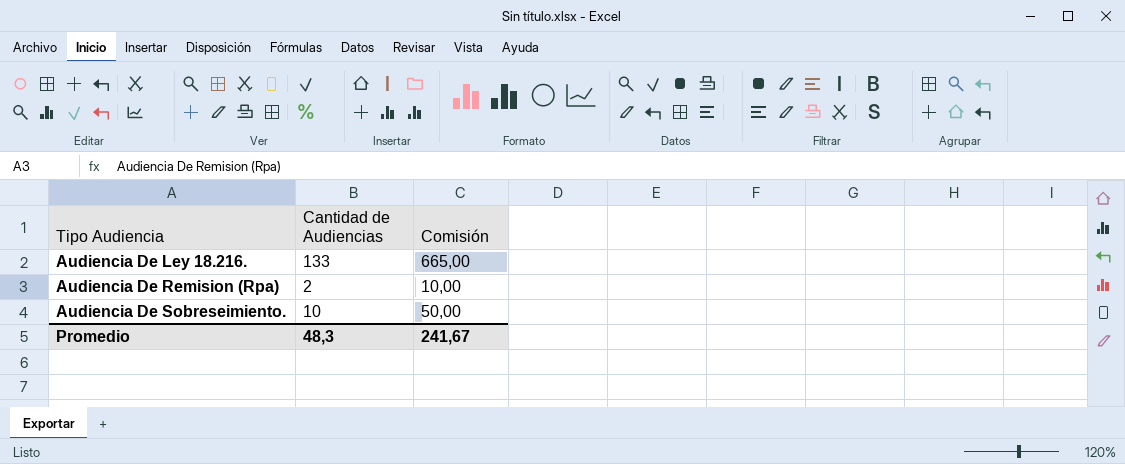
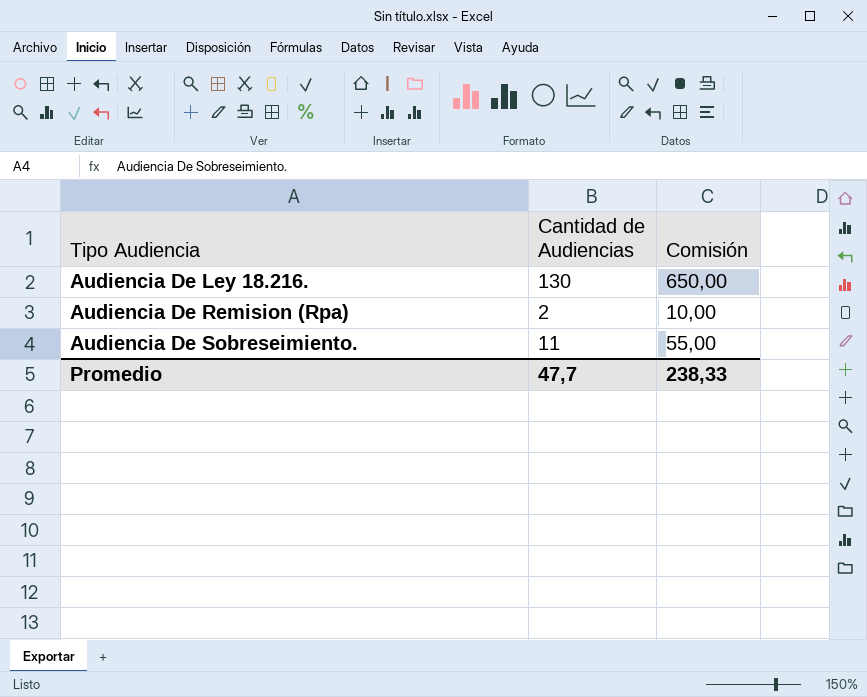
Audiencia De Ley 18.216. | Cantidad de Audiencias: 133 -> 130
Audiencia De Ley 18.216. | Comisión: 665,00 -> 650,00
Audiencia De Sobreseimiento. | Cantidad de Audiencias: 10 -> 11
Audiencia De Sobreseimiento. | Comisión: 50,00 -> 55,00
Promedio | Cantidad de Audiencias: 48,3 -> 47,7
Promedio | Comisión: 241,67 -> 238,33

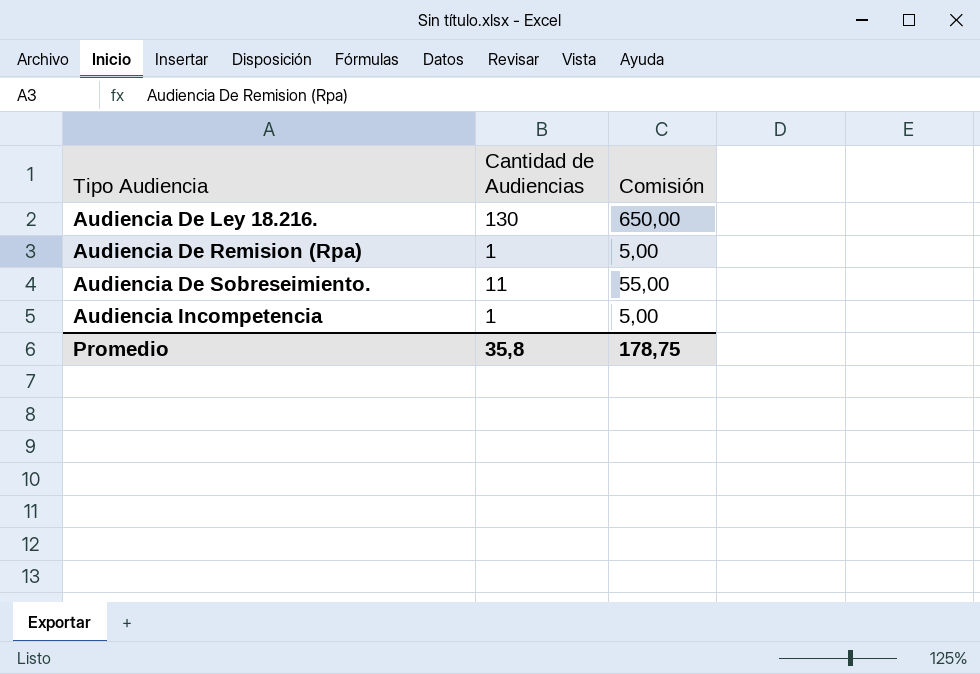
Audiencia De Remision (Rpa) | Cantidad de Audiencias: 2 -> 1
Audiencia De Remision (Rpa) | Comisión: 10,00 -> 5,00
row Audiencia Incompetencia: none -> 1 | 5,00
Promedio | Cantidad de Audiencias: 47,7 -> 35,8
Promedio | Comisión: 238,33 -> 178,75

